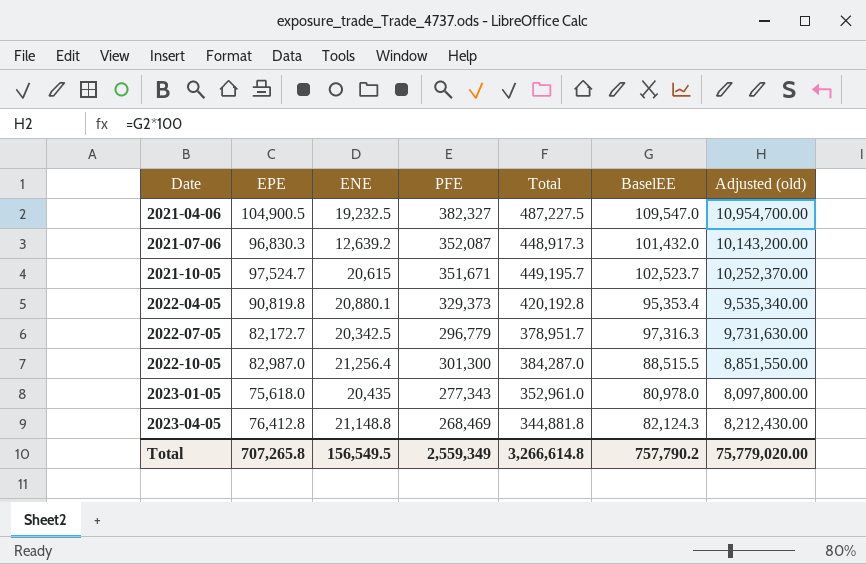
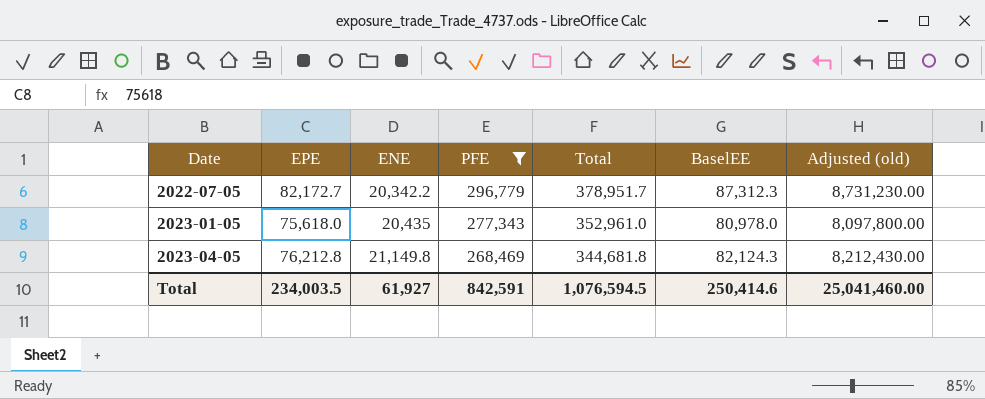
filter: none -> PFE <= 296,779
2022-07-05 | ENE: 20,342.5 -> 20,342.2
2022-07-05 | BaselEE: 97,316.3 -> 87,312.3
2022-07-05 | Adjusted (old): 9,731,630.00 -> 8,731,230.00
2023-04-05 | EPE: 76,412.8 -> 76,212.8
2023-04-05 | ENE: 21,148.8 -> 21,149.8
2023-04-05 | Total: 344,881.8 -> 344,681.8
Total | EPE: 707,265.8 -> 234,003.5
Total | ENE: 156,549.5 -> 61,927
Total | PFE: 2,559,349 -> 842,591
Total | Total: 3,266,614.8 -> 1,076,594.5
Total | BaselEE: 757,790.2 -> 250,414.6
Total | Adjusted (old): 75,779,020.00 -> 25,041,460.00

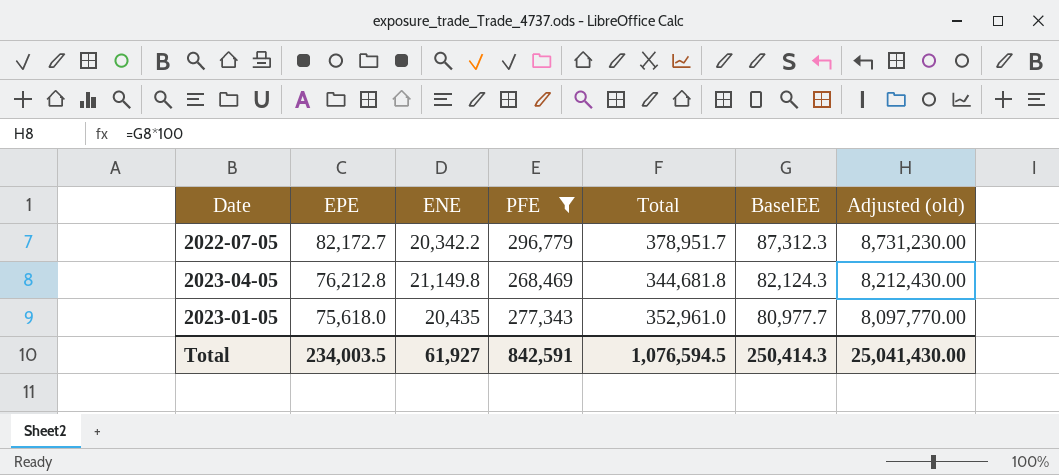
row order: Date ascending -> EPE descending
2023-01-05 | BaselEE: 80,978.0 -> 80,977.7
2023-01-05 | Adjusted (old): 8,097,800.00 -> 8,097,770.00
Total | BaselEE: 250,414.6 -> 250,414.3
Total | Adjusted (old): 25,041,460.00 -> 25,041,430.00

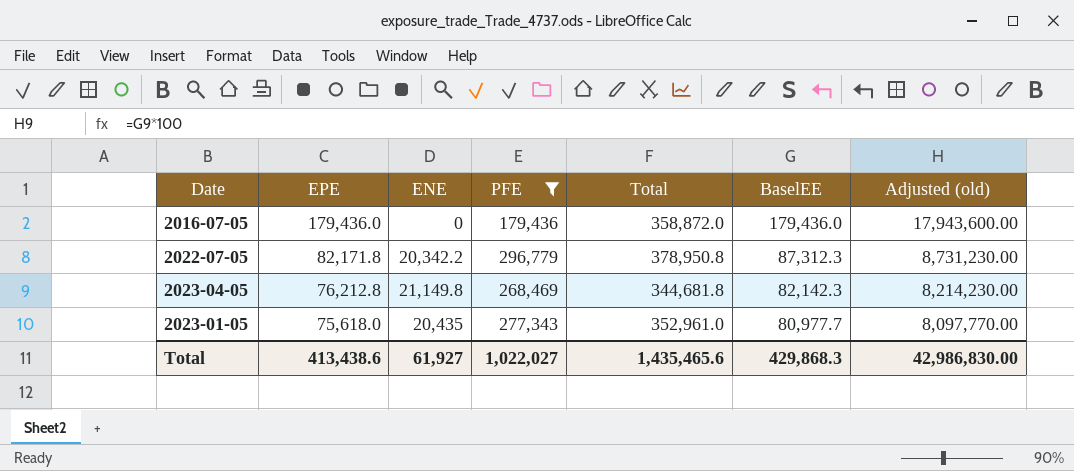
row 2016-07-05: none -> 179,436.0 | 0 | 179,436 | 358,872.0 | 179,436.0 | 17,943,600.00
2022-07-05 | EPE: 82,172.7 -> 82,171.8
2022-07-05 | Total: 378,951.7 -> 378,950.8
2023-04-05 | BaselEE: 82,124.3 -> 82,142.3
2023-04-05 | Adjusted (old): 8,212,430.00 -> 8,214,230.00
Total | EPE: 234,003.5 -> 413,438.6
Total | PFE: 842,591 -> 1,022,027
Total | Total: 1,076,594.5 -> 1,435,465.6
Total | BaselEE: 250,414.3 -> 429,868.3
Total | Adjusted (old): 25,041,430.00 -> 42,986,830.00

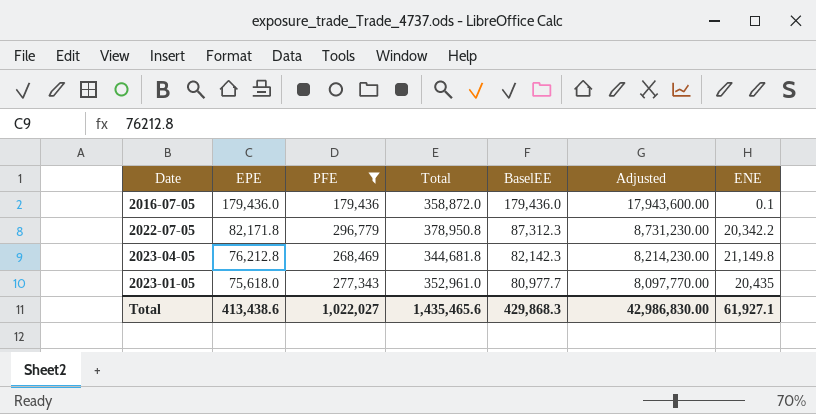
column name: Adjusted (old) -> Adjusted
column ENE | position: 3 -> 7
2016-07-05 | ENE: 0 -> 0.1
Total | ENE: 61,927 -> 61,927.1

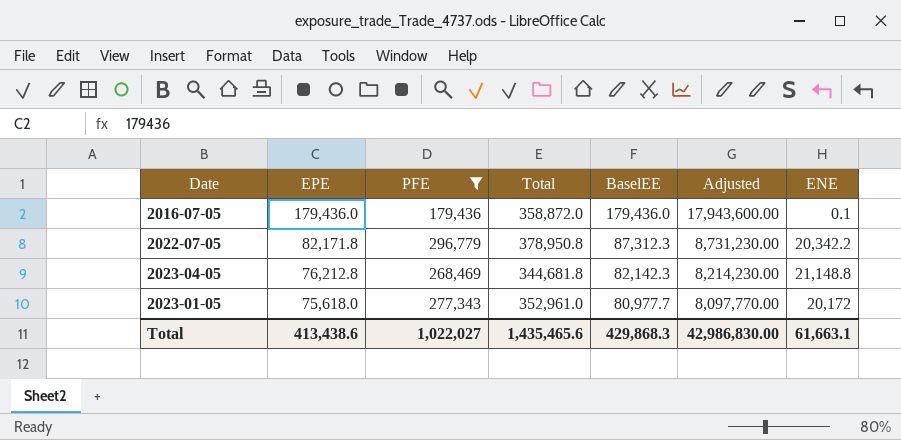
2023-04-05 | ENE: 21,149.8 -> 21,148.8
2023-01-05 | ENE: 20,435 -> 20,172
Total | ENE: 61,927.1 -> 61,663.1

